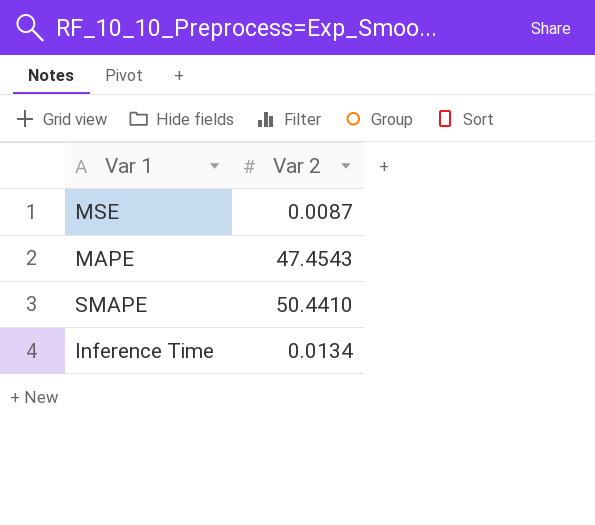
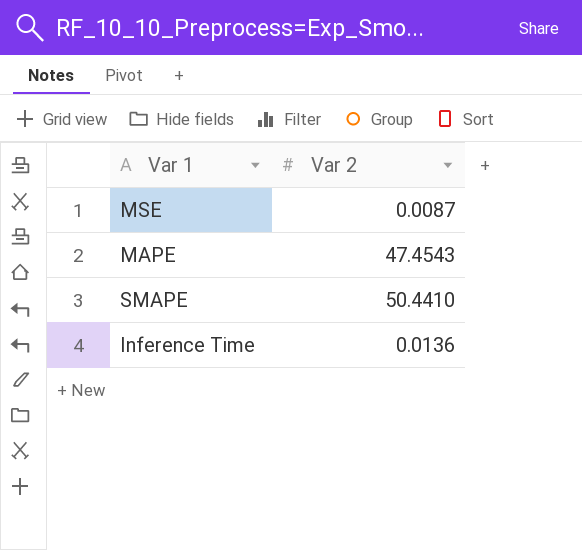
Inference Time | Var 2: 0.0134 -> 0.0136

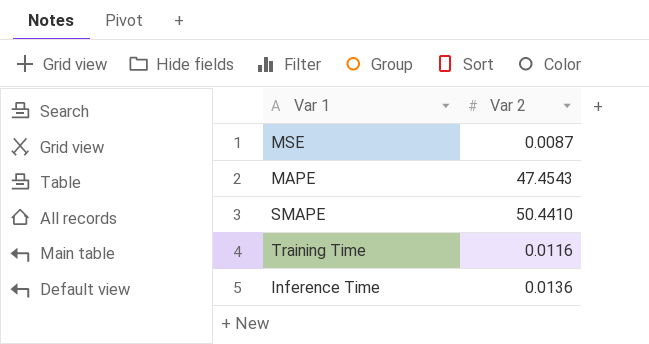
row Training Time: none -> 0.0116

